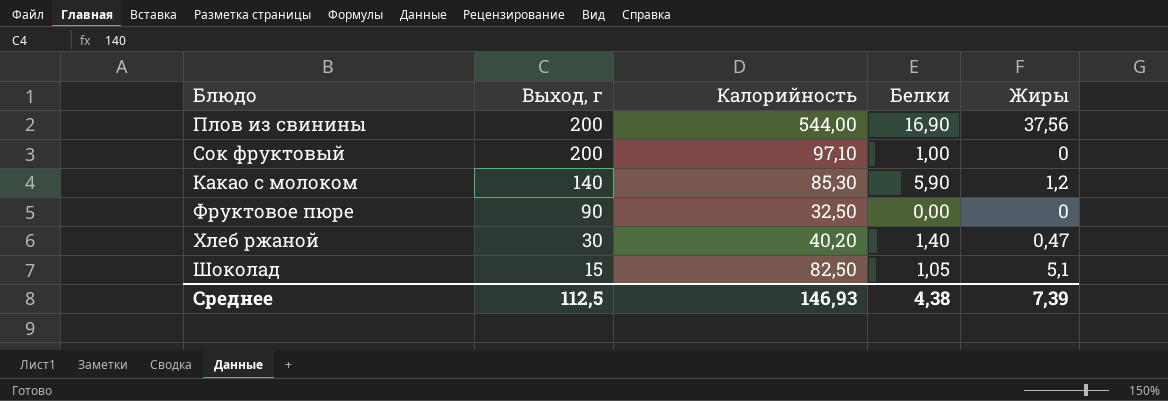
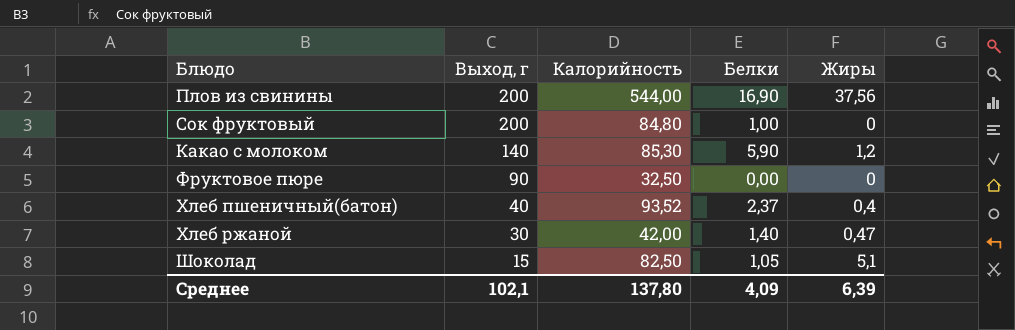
Сок фруктовый | Калорийность: 97,10 -> 84,80
row Хлеб пшеничный(батон): none -> 40 | 93,52 | 2,37 | 0,4
Хлеб ржаной | Калорийность: 40,20 -> 42,00
Среднее | Выход, г: 112,5 -> 102,1
Среднее | Калорийность: 146,93 -> 137,80
Среднее | Белки: 4,38 -> 4,09
Среднее | Жиры: 7,39 -> 6,39

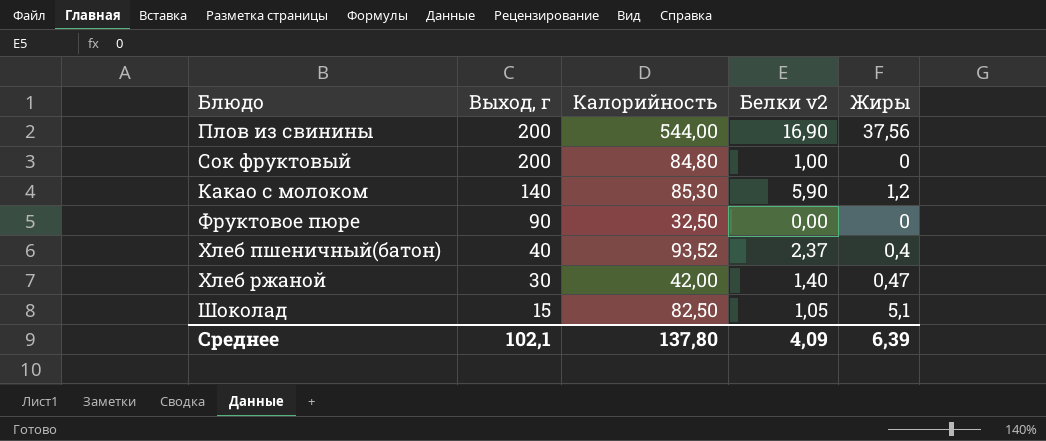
column name: Белки -> Белки v2

